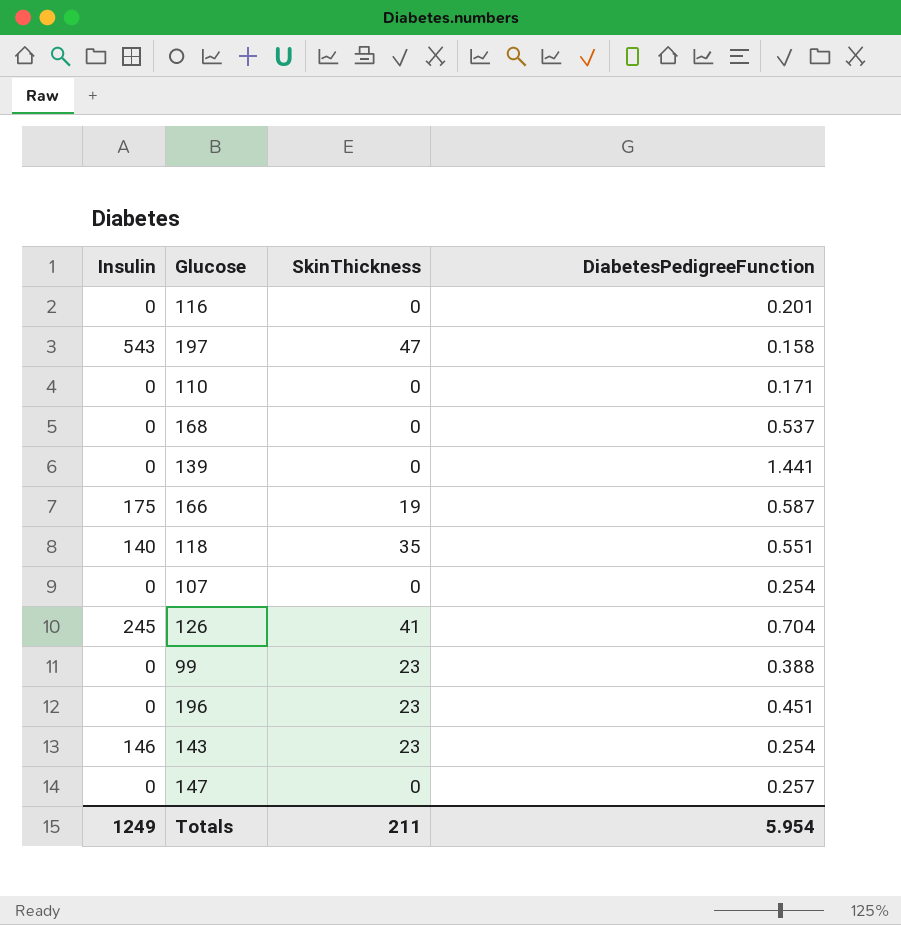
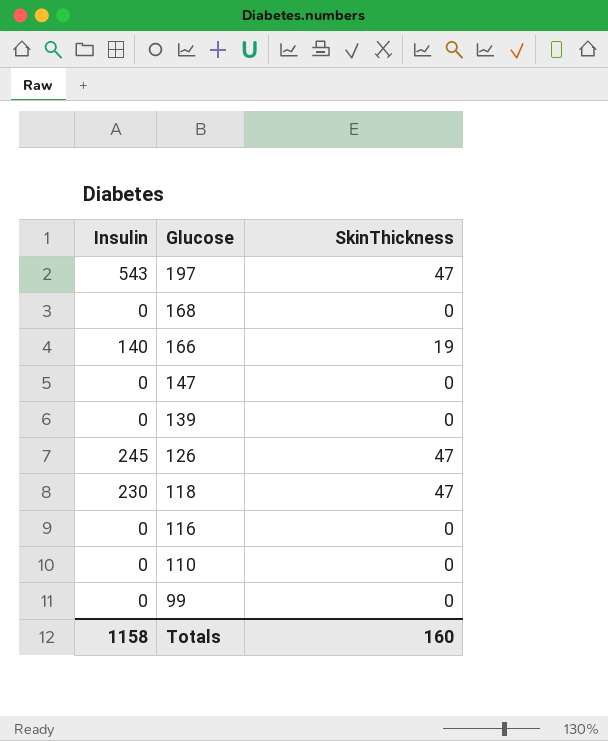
row order: none -> Glucose descending
column DiabetesPedigreeFunction | position: 4 -> none
row 107: 0 | 0 | 0.254 -> none
row 196: 0 | 23 | 0.451 -> none
row 143: 146 | 23 | 0.254 -> none
166 | Insulin: 175 -> 140
126 | SkinThickness: 41 -> 47
118 | Insulin: 140 -> 230
118 | SkinThickness: 35 -> 47
99 | SkinThickness: 23 -> 0
Totals | Insulin: 1249 -> 1158
Totals | SkinThickness: 211 -> 160

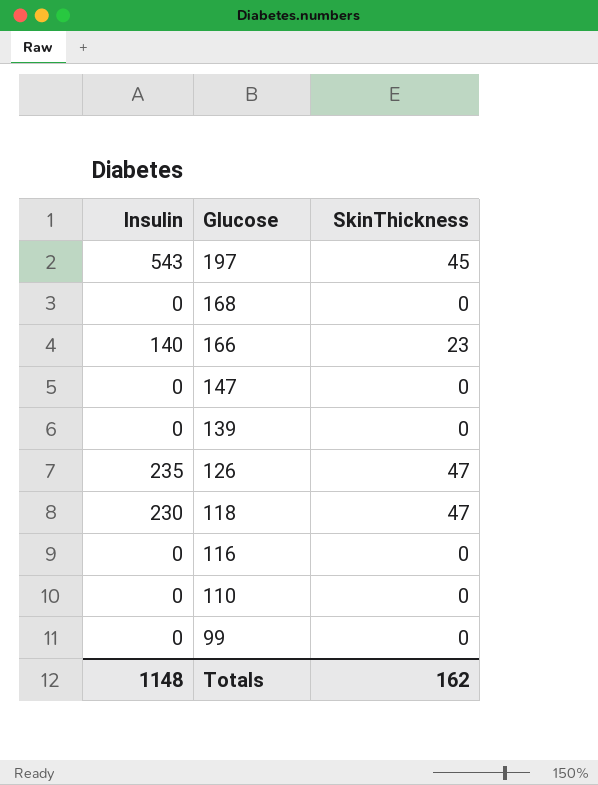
197 | SkinThickness: 47 -> 45
166 | SkinThickness: 19 -> 23
126 | Insulin: 245 -> 235
Totals | Insulin: 1158 -> 1148
Totals | SkinThickness: 160 -> 162

